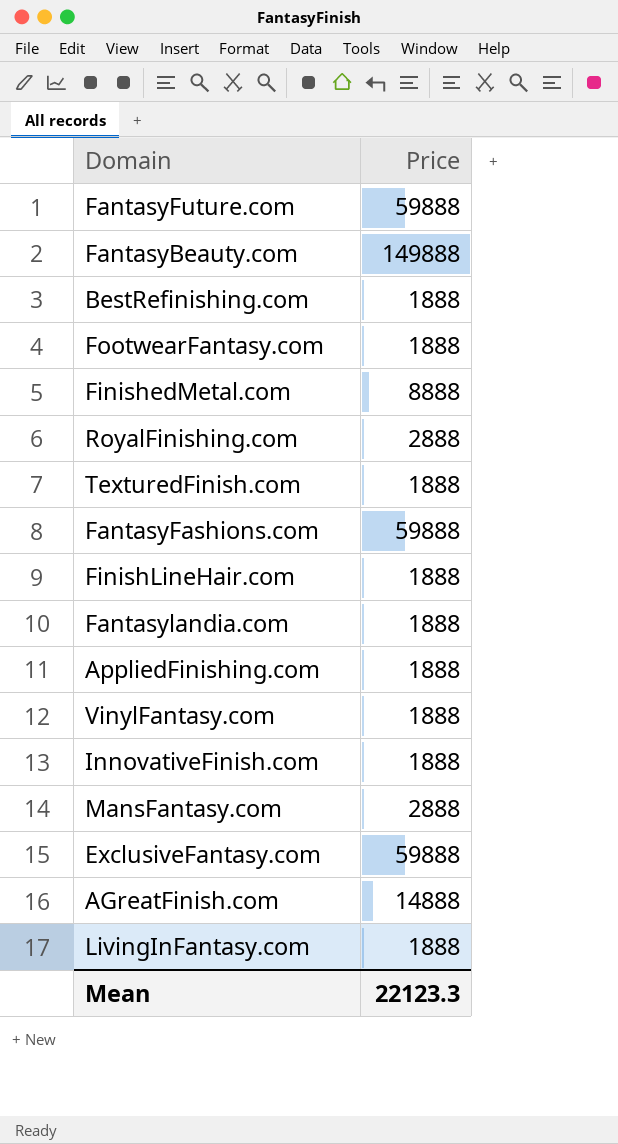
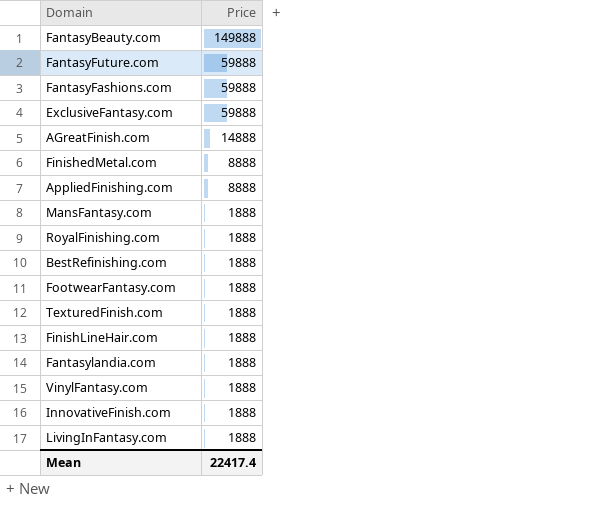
row order: none -> Price descending
AppliedFinishing.com | Price: 1888 -> 8888
MansFantasy.com | Price: 2888 -> 1888
RoyalFinishing.com | Price: 2888 -> 1888
Mean | Price: 22123.3 -> 22417.4

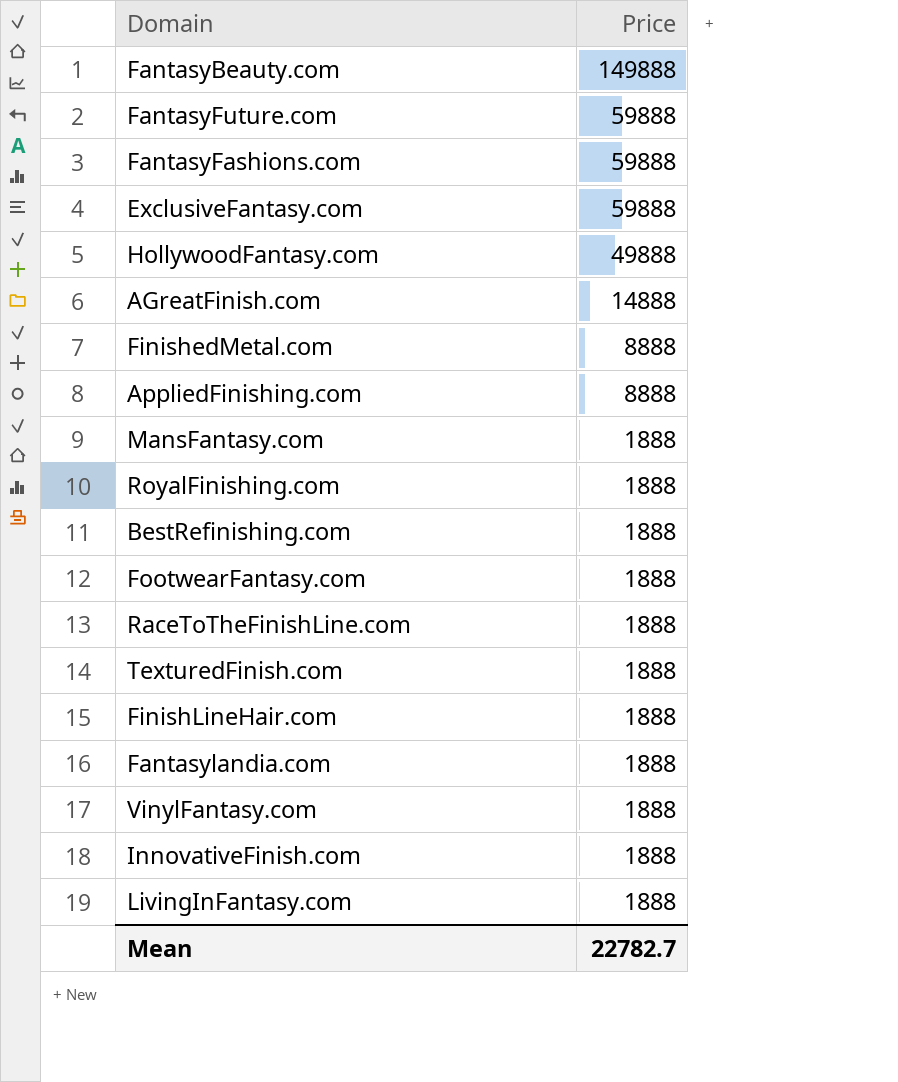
row HollywoodFantasy.com: none -> 49888
row RaceToTheFinishLine.com: none -> 1888
Mean | Price: 22417.4 -> 22782.7

